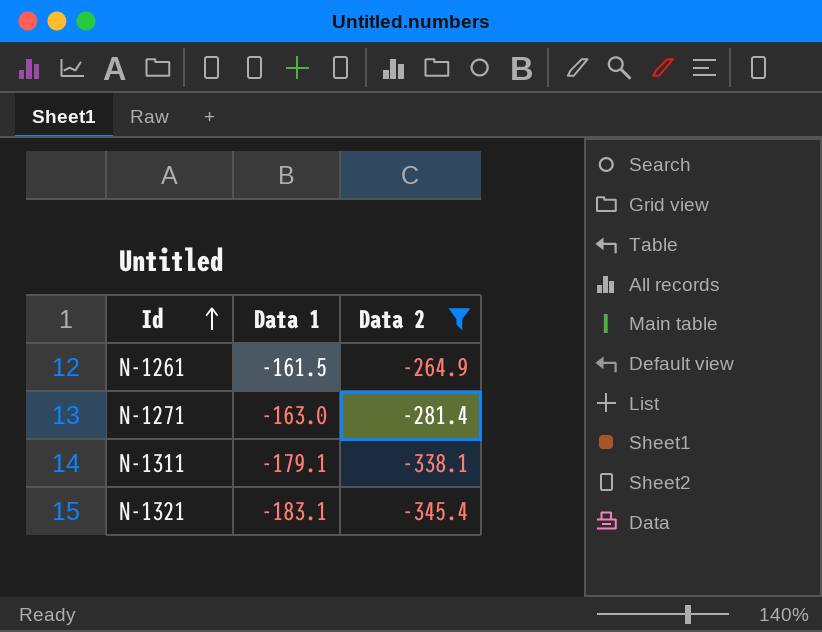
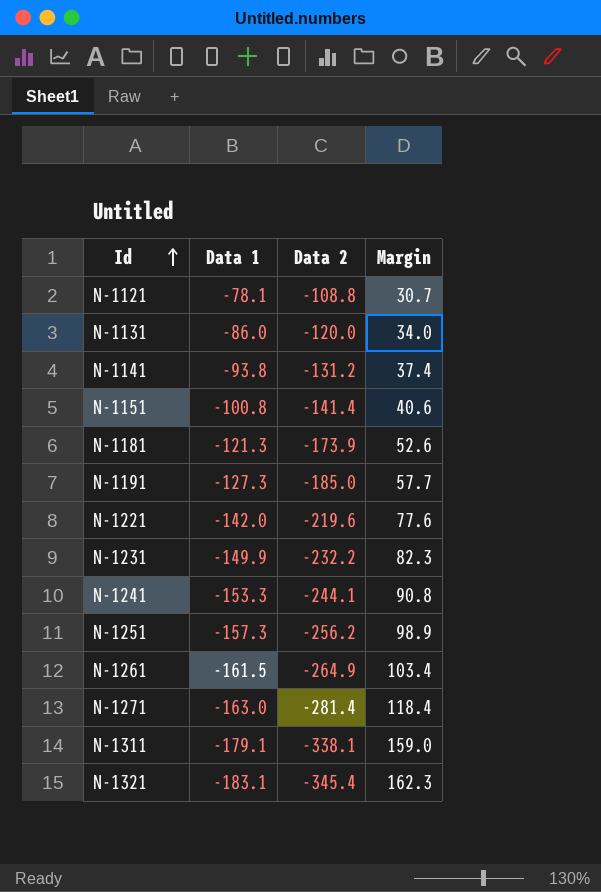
filter: Data 2 <= -264.9 -> none
column Margin | formula: none -> [Data 1] - [Data 2]

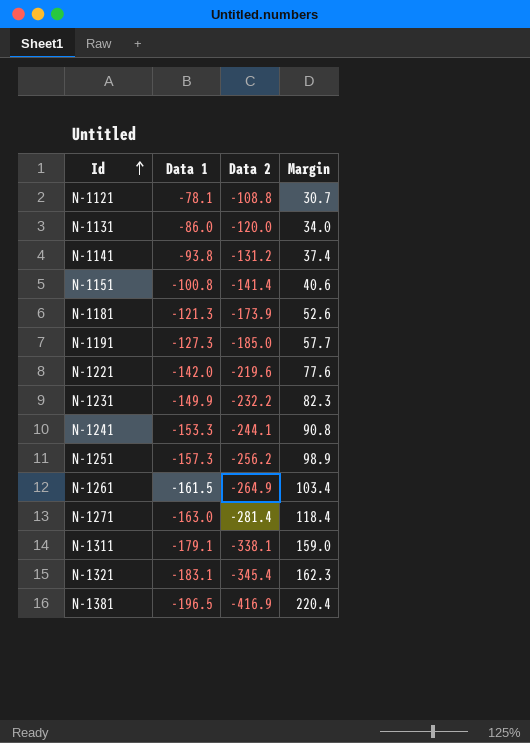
row N-1381: none -> -196.5 | -416.9 | 220.4

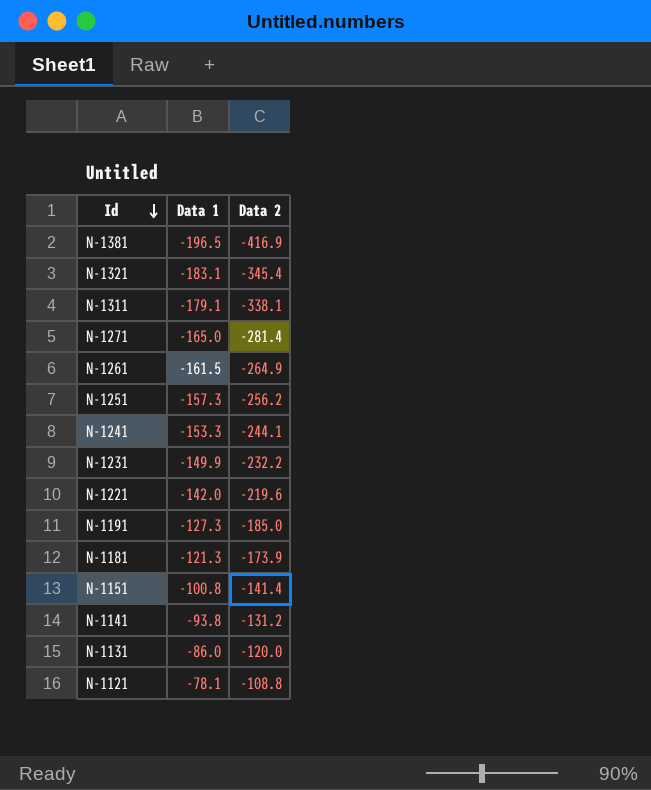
row order: Id ascending -> Id descending
column Margin | formula: [Data 1] - [Data 2] -> none
N-1271 | Data 1: -163.0 -> -165.0

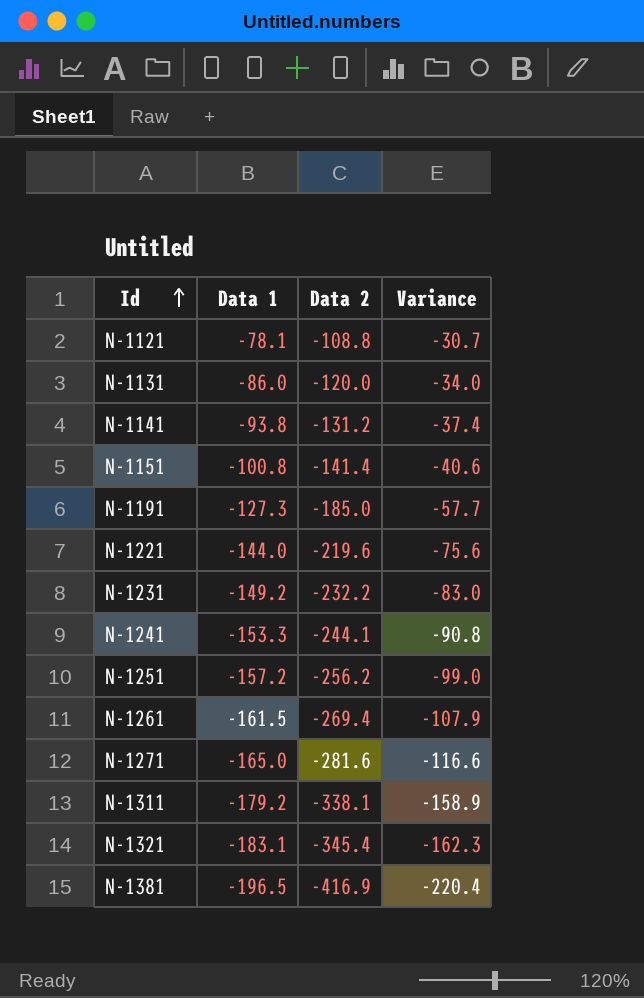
row order: Id descending -> Id ascending
column Variance | formula: none -> [Data 2] - [Data 1]
row N-1181: -121.3 | -173.9 -> none
N-1221 | Data 1: -142.0 -> -144.0
N-1231 | Data 1: -149.9 -> -149.2
N-1251 | Data 1: -157.3 -> -157.2
N-1261 | Data 2: -264.9 -> -269.4
N-1271 | Data 2: -281.4 -> -281.6
N-1311 | Data 1: -179.1 -> -179.2

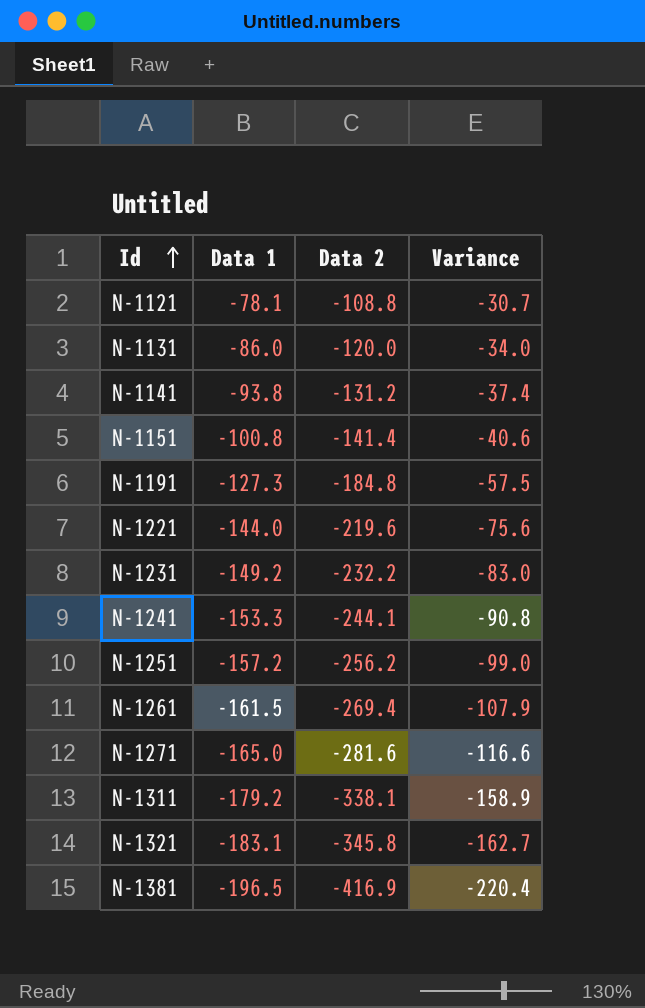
N-1191 | Data 2: -185.0 -> -184.8
N-1191 | Variance: -57.7 -> -57.5
N-1321 | Data 2: -345.4 -> -345.8
N-1321 | Variance: -162.3 -> -162.7

